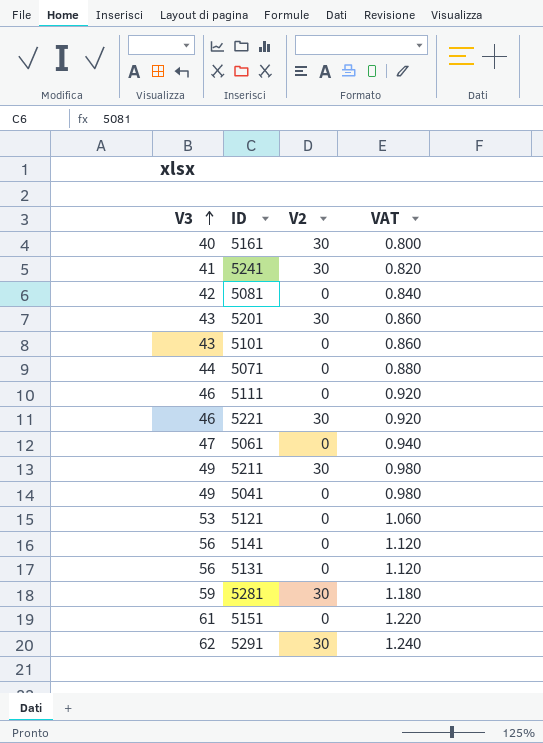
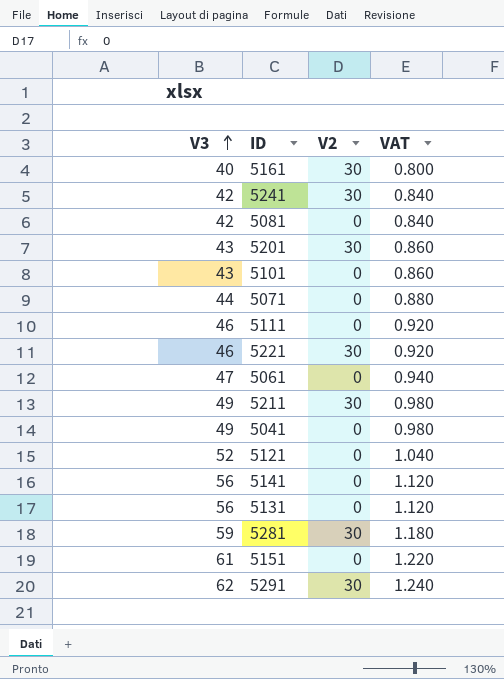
5241 | V3: 41 -> 42
5241 | VAT: 0.820 -> 0.840
5121 | V3: 53 -> 52
5121 | VAT: 1.060 -> 1.040

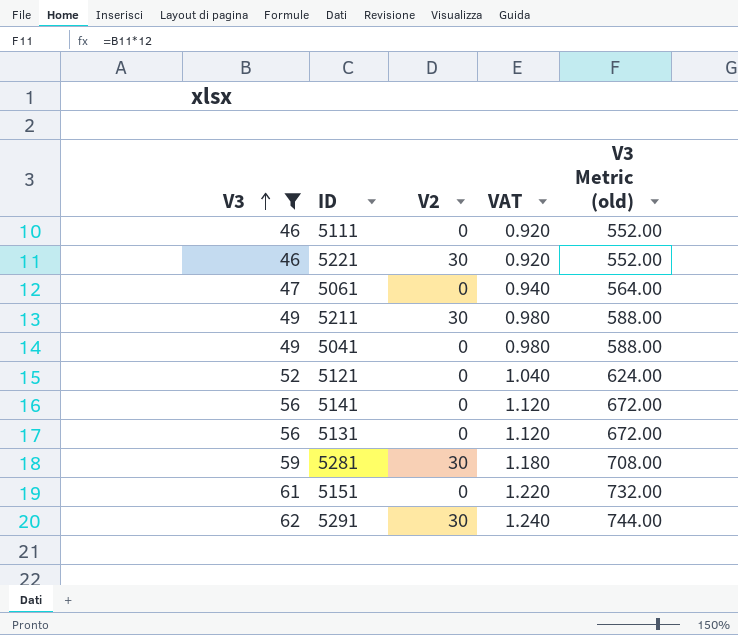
filter: none -> V3 >= 46
column V3 Metric (old) | formula: none -> [V3] * 12

